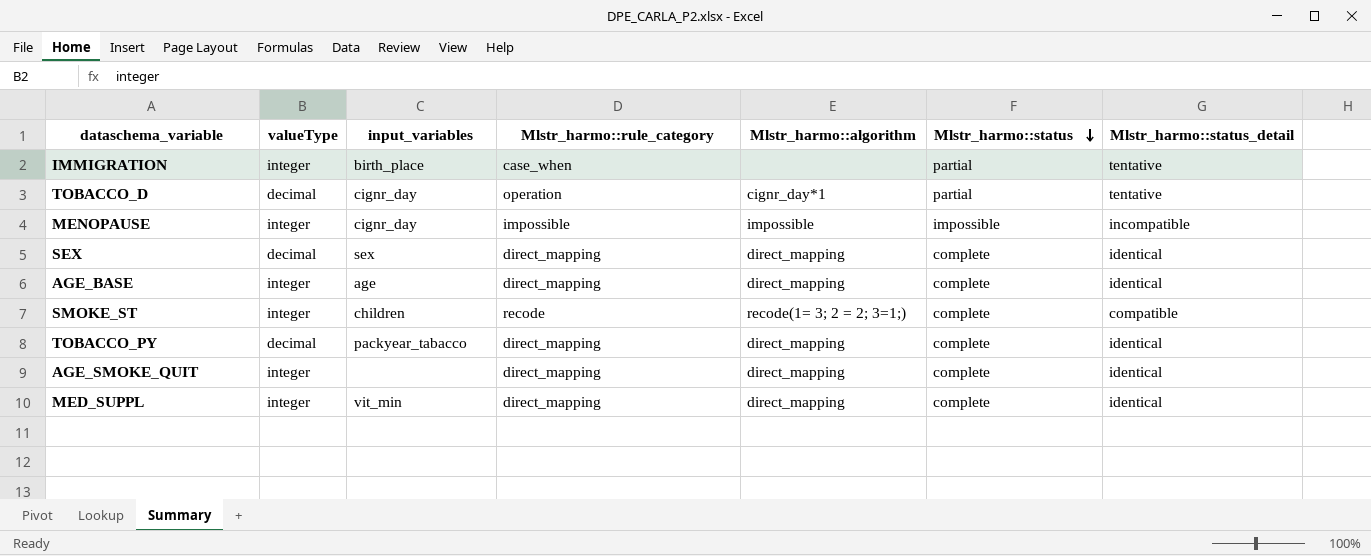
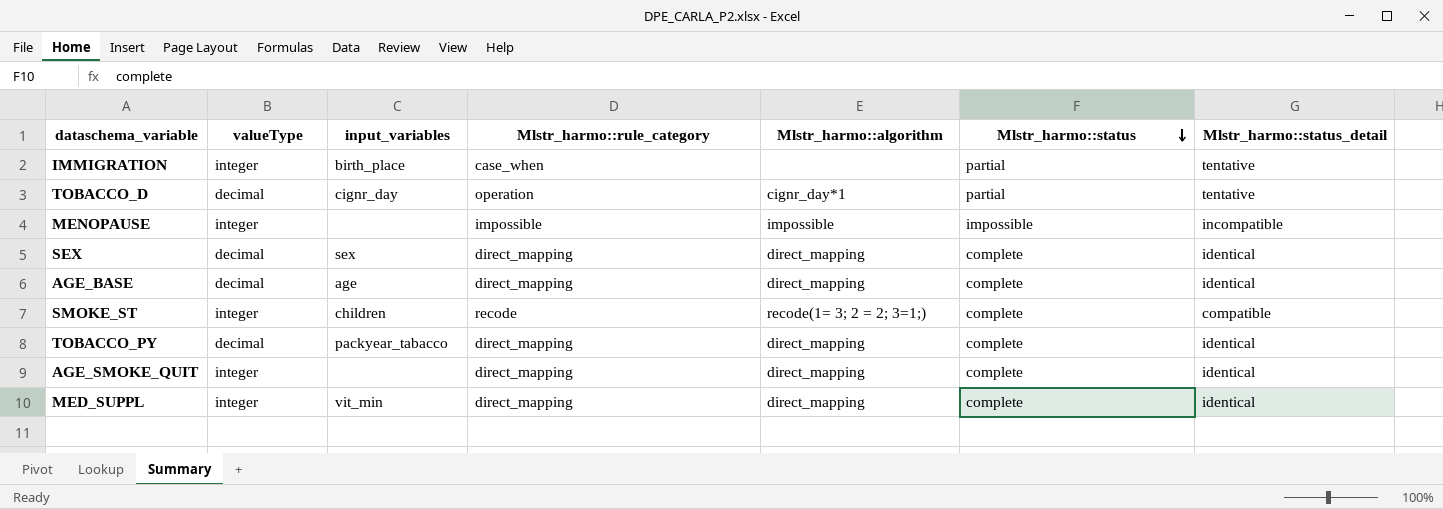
MENOPAUSE | input_variables: cignr_day -> none
AGE_BASE | valueType: integer -> decimal

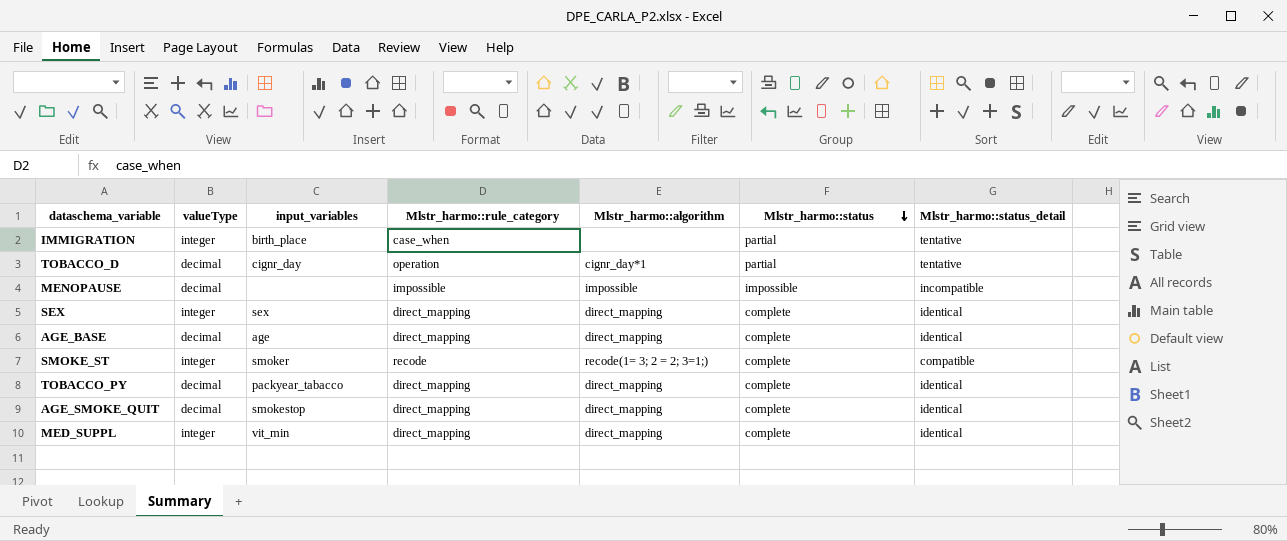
MENOPAUSE | valueType: integer -> decimal
SEX | valueType: decimal -> integer
SMOKE_ST | input_variables: children -> smoker
AGE_SMOKE_QUIT | valueType: integer -> decimal
AGE_SMOKE_QUIT | input_variables: none -> smokestop

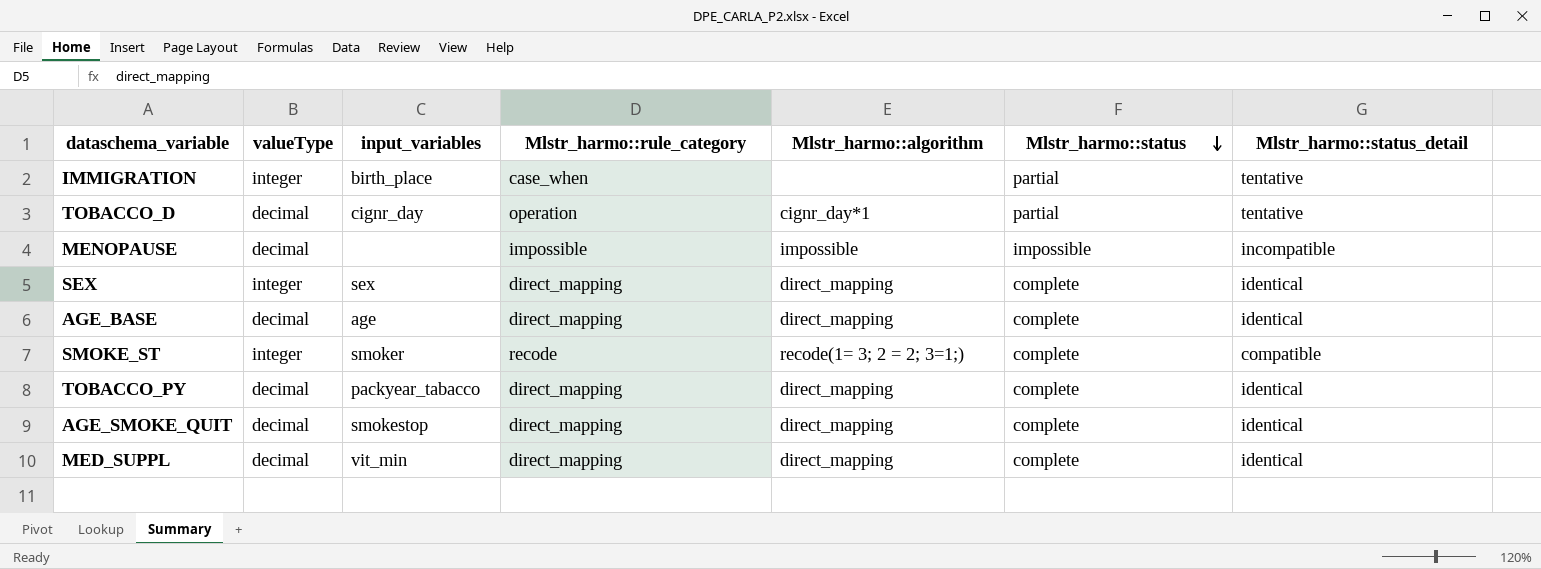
MED_SUPPL | valueType: integer -> decimal

